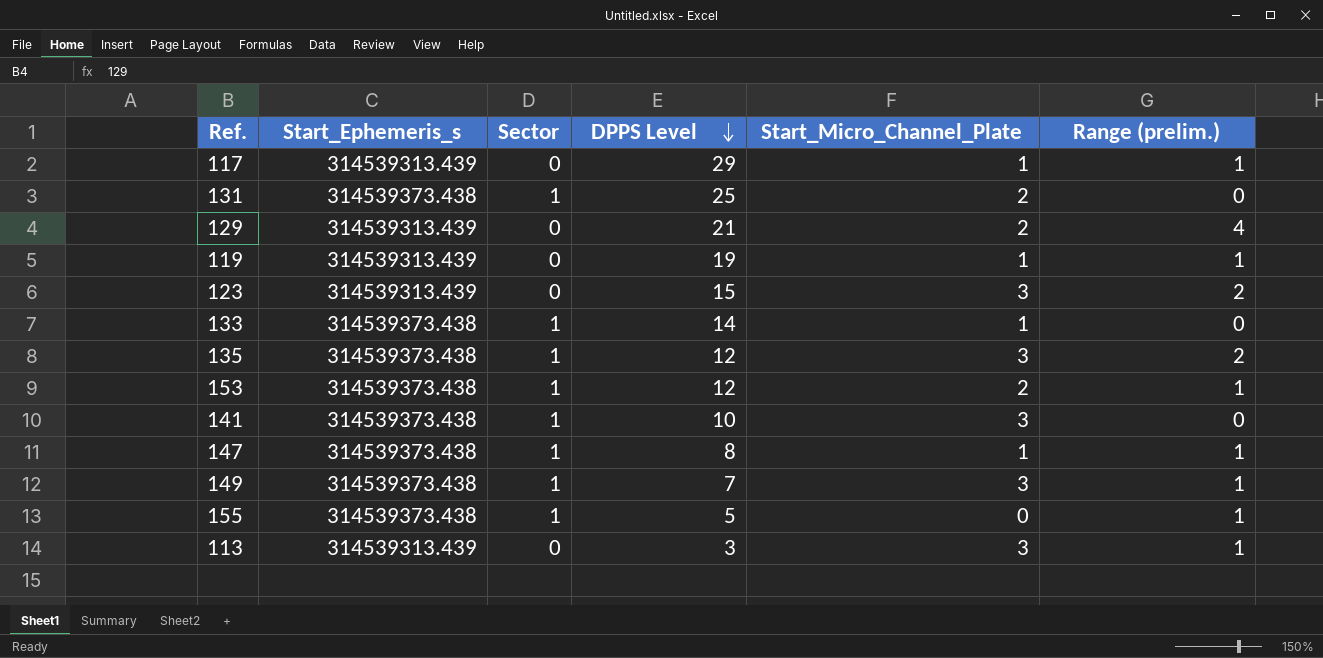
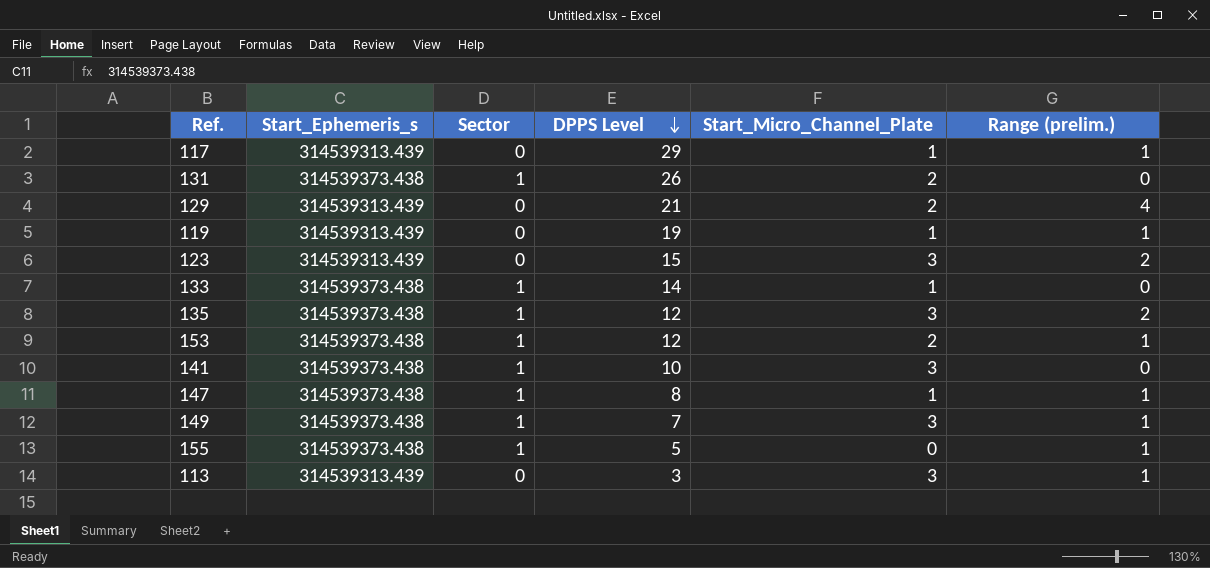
131 | DPPS Level: 25 -> 26

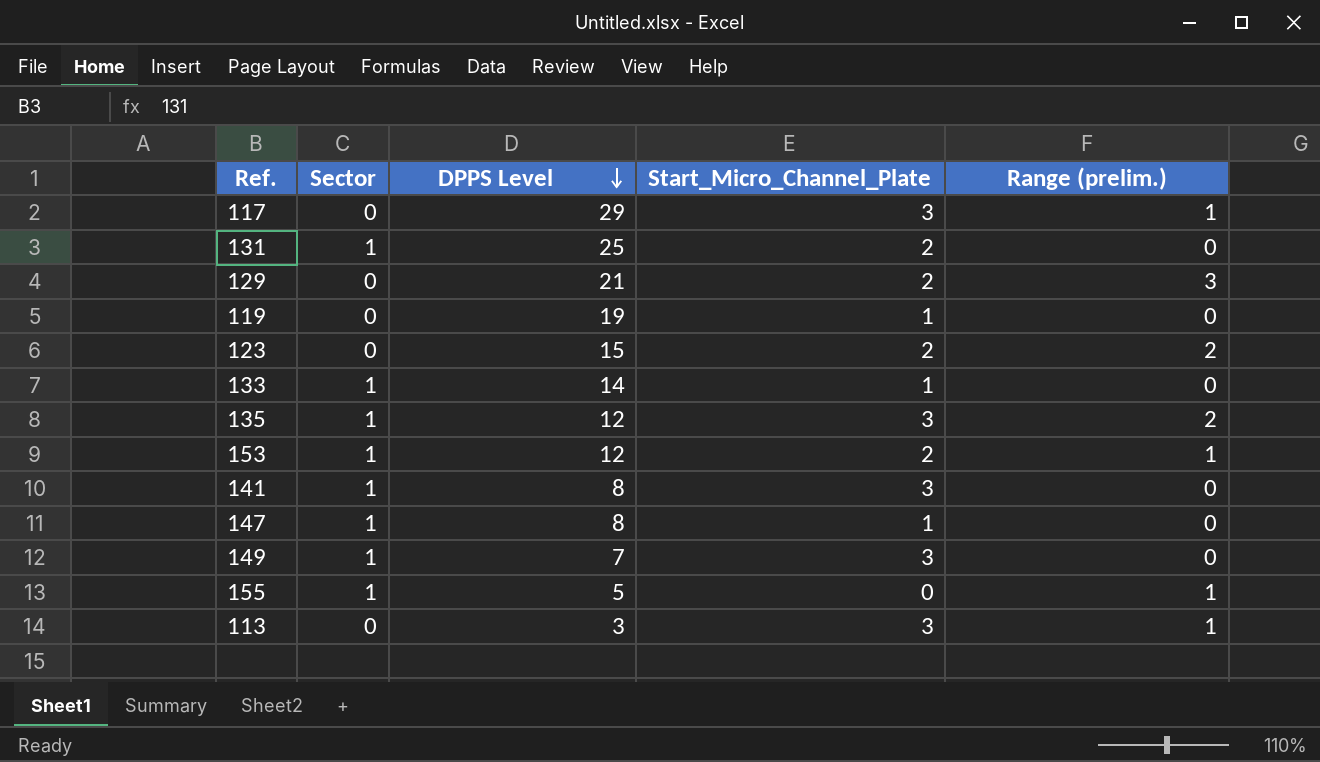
column Start_Ephemeris_s | position: 2 -> none
117 | Start_Micro_Channel_Plate: 1 -> 3
131 | DPPS Level: 26 -> 25
129 | Range (prelim.): 4 -> 3
119 | Range (prelim.): 1 -> 0
123 | Start_Micro_Channel_Plate: 3 -> 2
141 | DPPS Level: 10 -> 8
147 | Range (prelim.): 1 -> 0
149 | Range (prelim.): 1 -> 0

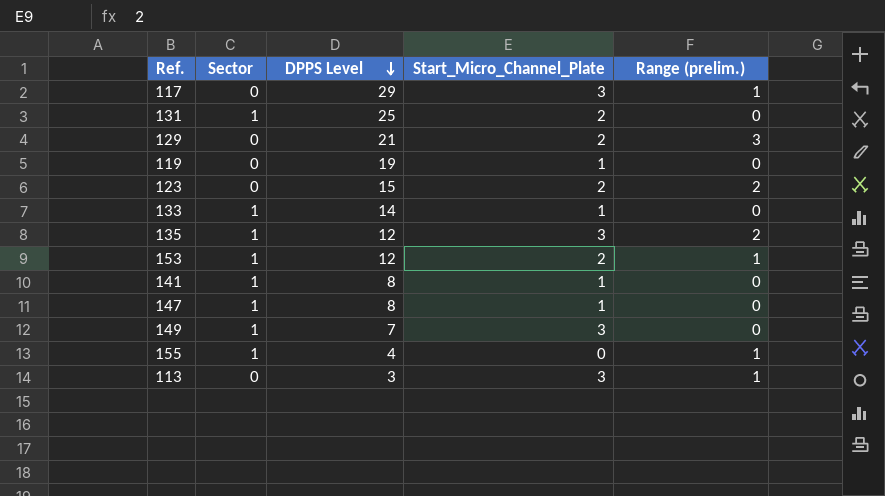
141 | Start_Micro_Channel_Plate: 3 -> 1
155 | DPPS Level: 5 -> 4

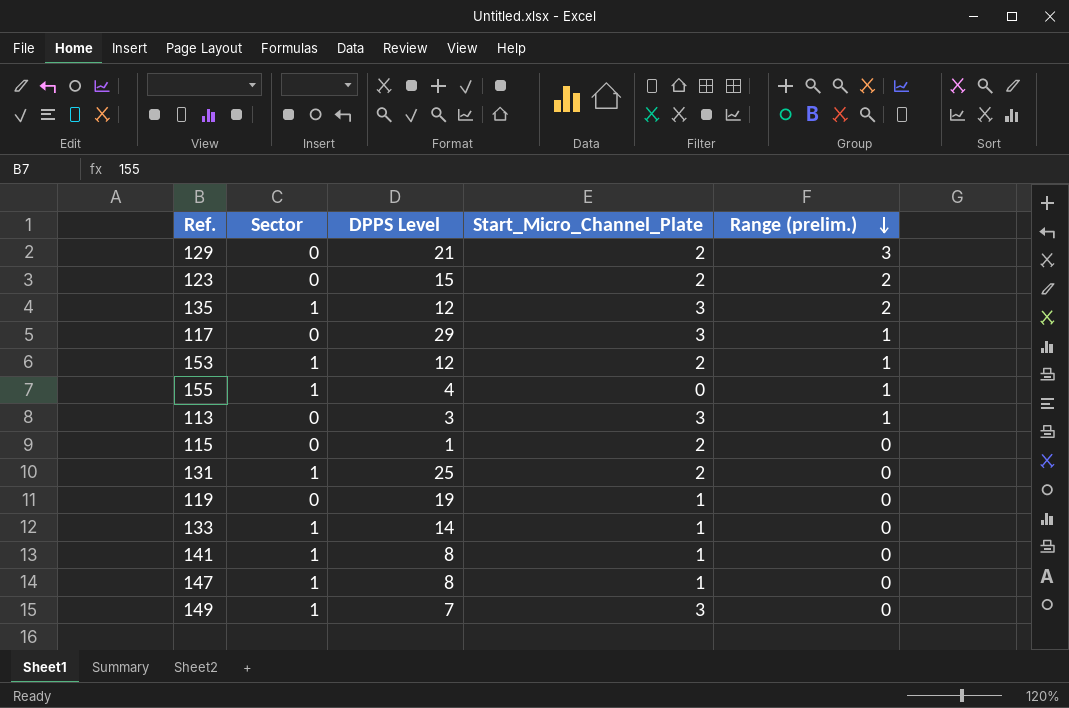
row order: DPPS Level descending -> Range (prelim.) descending
row 115: none -> 0 | 1 | 2 | 0

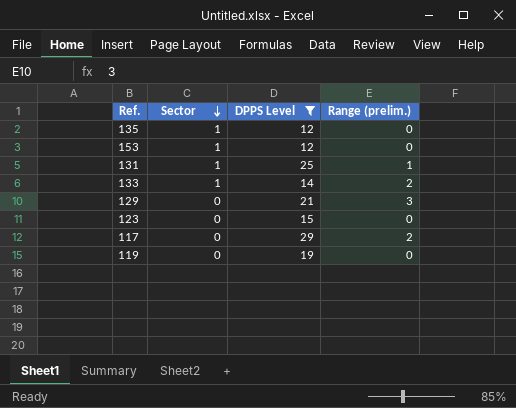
filter: none -> DPPS Level >= 12
row order: Range (prelim.) descending -> Sector descending
column Start_Micro_Channel_Plate | position: 4 -> none
135 | Range (prelim.): 2 -> 0
153 | Range (prelim.): 1 -> 0
131 | Range (prelim.): 0 -> 1
133 | Range (prelim.): 0 -> 2
123 | Range (prelim.): 2 -> 0
117 | Range (prelim.): 1 -> 2

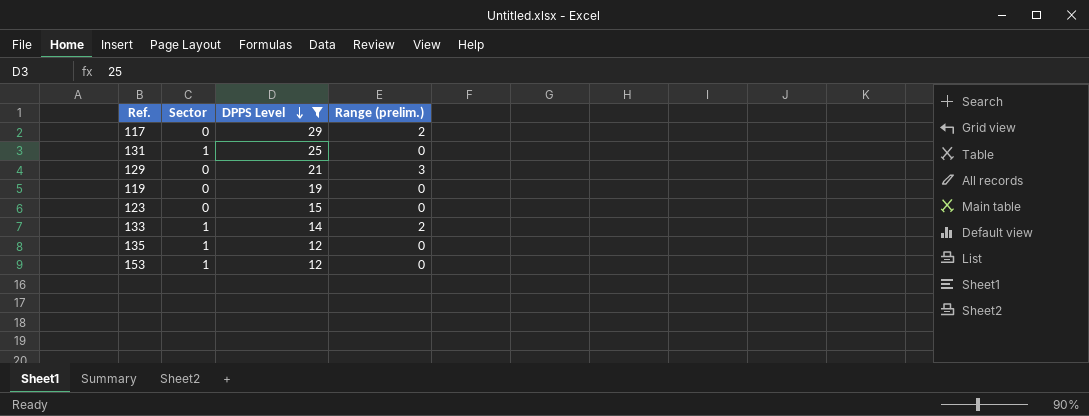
row order: Sector descending -> DPPS Level descending
131 | Range (prelim.): 1 -> 0

